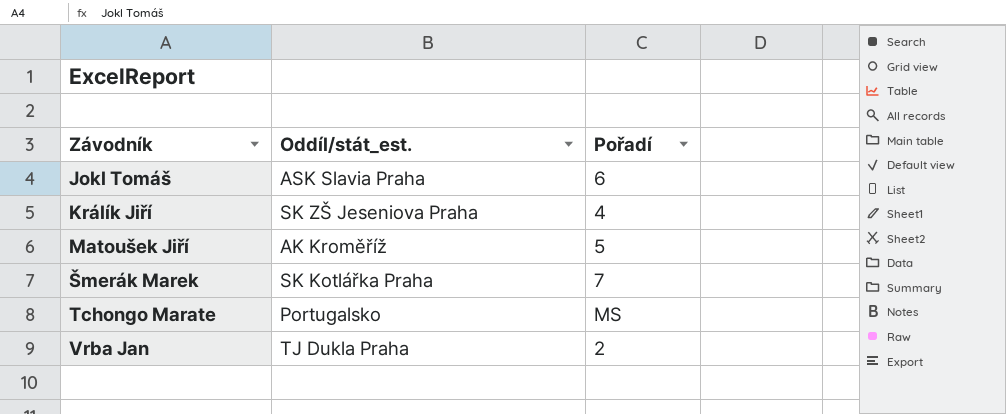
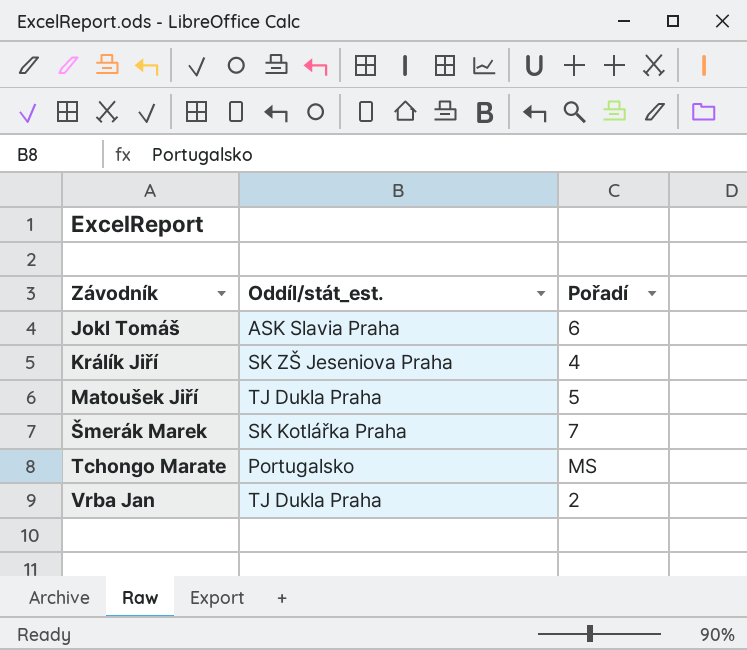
Matoušek Jiří | Oddíl/stát_est.: AK Kroměříž -> TJ Dukla Praha

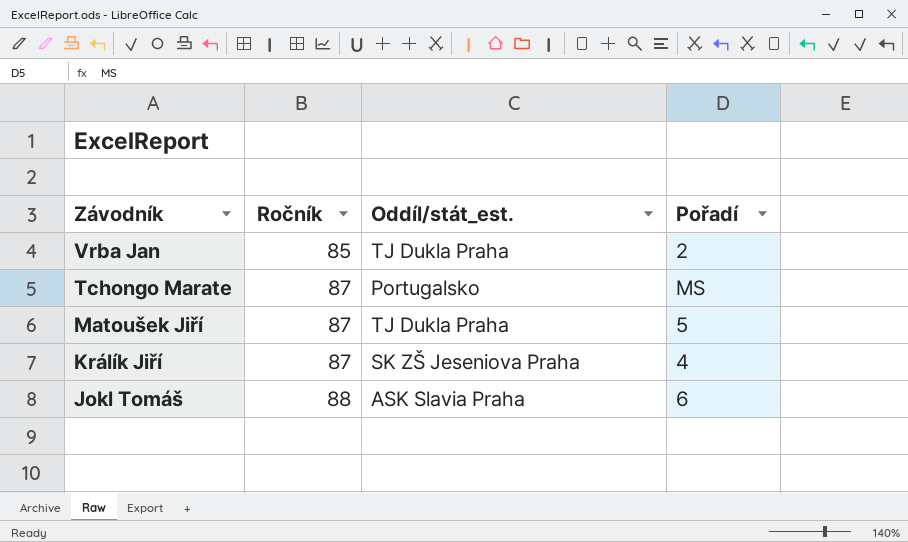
row order: Závodník ascending -> Závodník descending
column Ročník | position: none -> 2
row Šmerák Marek: SK Kotlářka Praha | 7 -> none

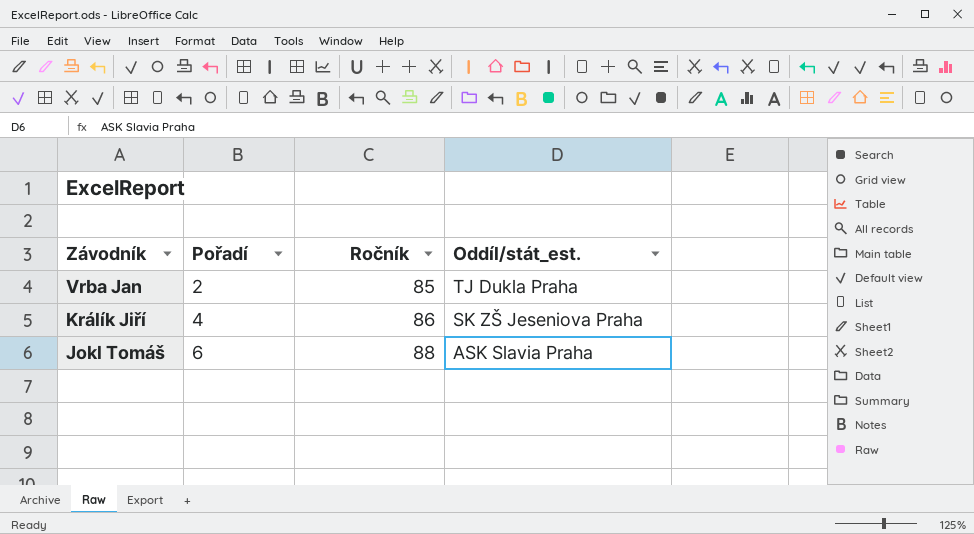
column Pořadí | position: 4 -> 2
row Tchongo Marate: 87 | Portugalsko | MS -> none
row Matoušek Jiří: 87 | TJ Dukla Praha | 5 -> none
Králík Jiří | Ročník: 87 -> 86

